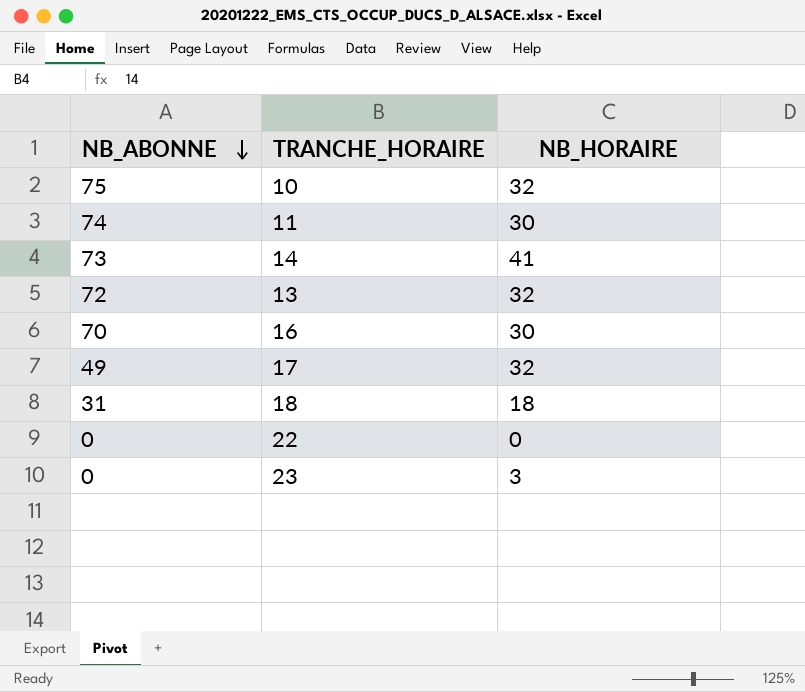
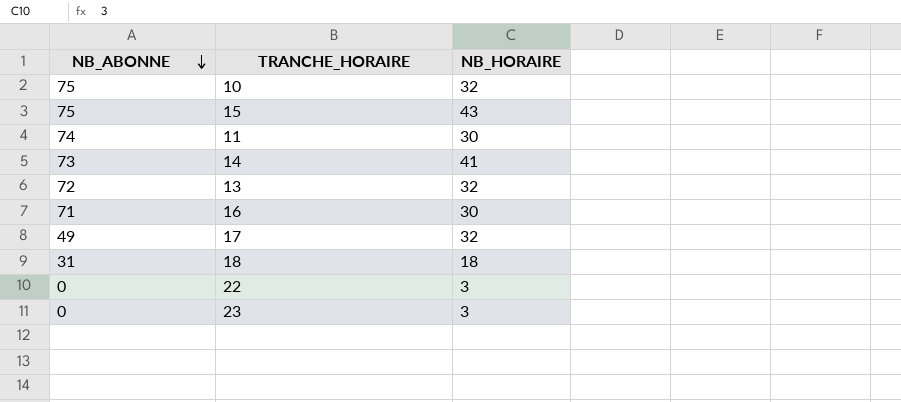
row 15: none -> 75 | 43
16 | NB_ABONNE: 70 -> 71
22 | NB_HORAIRE: 0 -> 3

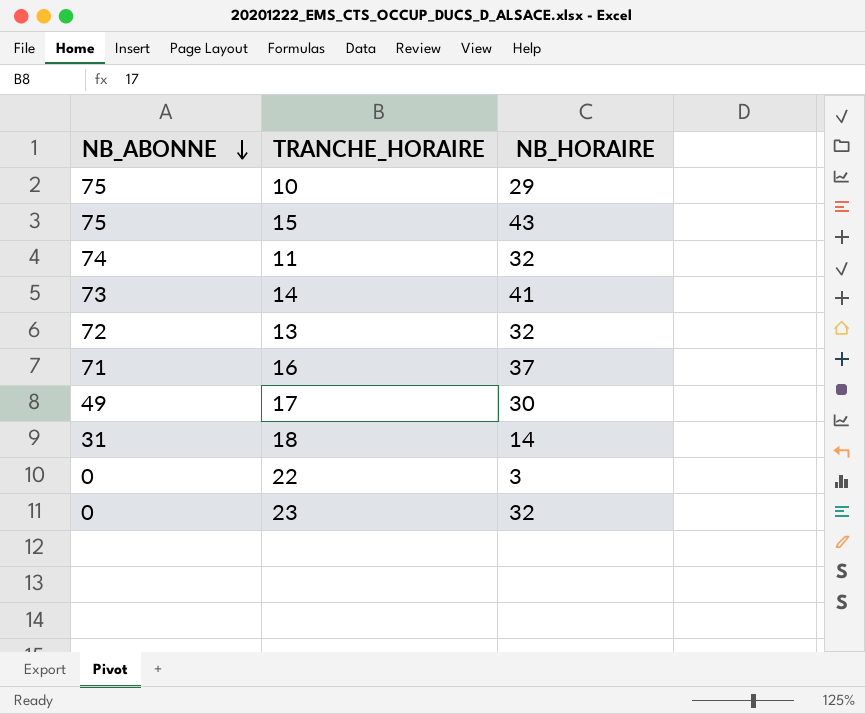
10 | NB_HORAIRE: 32 -> 29
11 | NB_HORAIRE: 30 -> 32
16 | NB_HORAIRE: 30 -> 37
17 | NB_HORAIRE: 32 -> 30
18 | NB_HORAIRE: 18 -> 14
23 | NB_HORAIRE: 3 -> 32

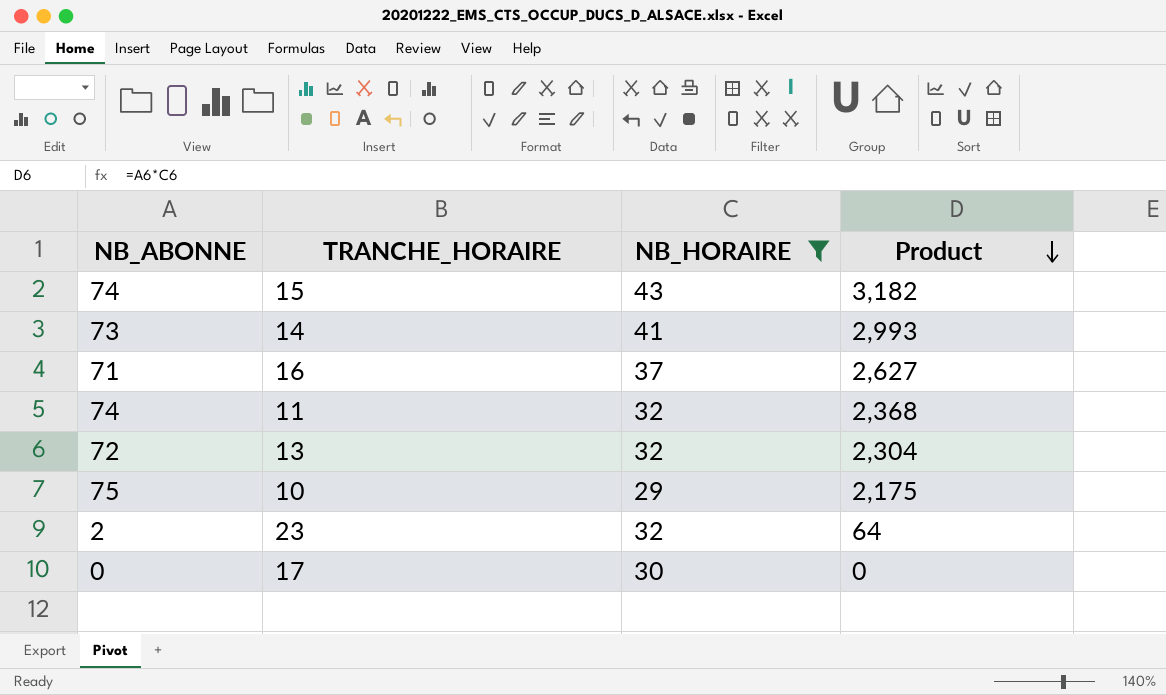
filter: none -> NB_HORAIRE >= 29
row order: NB_ABONNE descending -> Product descending
column Product | formula: none -> [NB_ABONNE] * [NB_HORAIRE]
15 | NB_ABONNE: 75 -> 74
23 | NB_ABONNE: 0 -> 2
17 | NB_ABONNE: 49 -> 0

